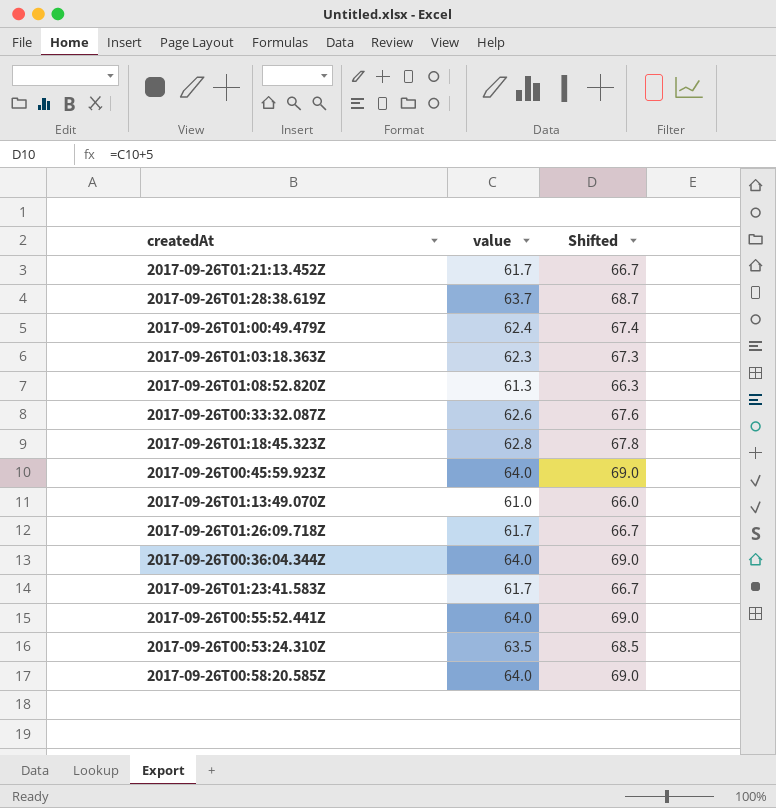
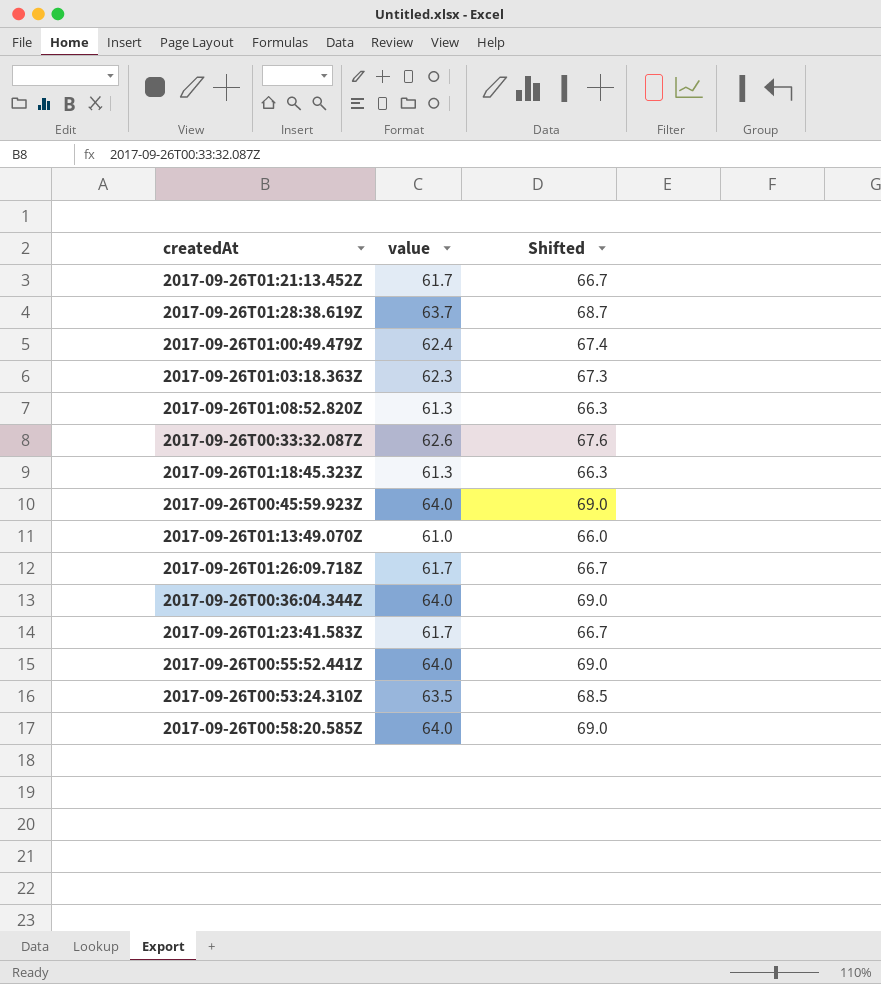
2017-09-26T01:18:45.323Z | value: 62.8 -> 61.3
2017-09-26T01:18:45.323Z | Shifted: 67.8 -> 66.3

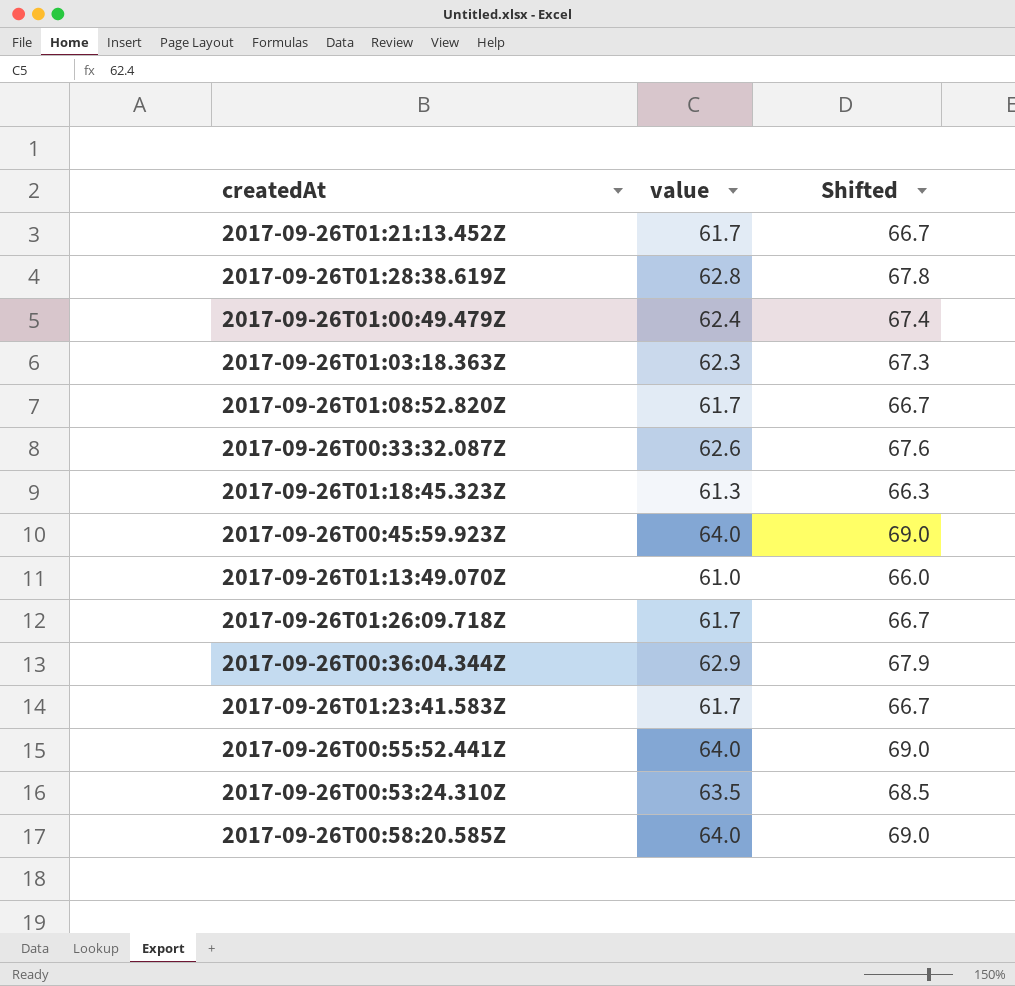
2017-09-26T01:28:38.619Z | value: 63.7 -> 62.8
2017-09-26T01:28:38.619Z | Shifted: 68.7 -> 67.8
2017-09-26T01:08:52.820Z | value: 61.3 -> 61.7
2017-09-26T01:08:52.820Z | Shifted: 66.3 -> 66.7
2017-09-26T00:36:04.344Z | value: 64.0 -> 62.9
2017-09-26T00:36:04.344Z | Shifted: 69.0 -> 67.9

